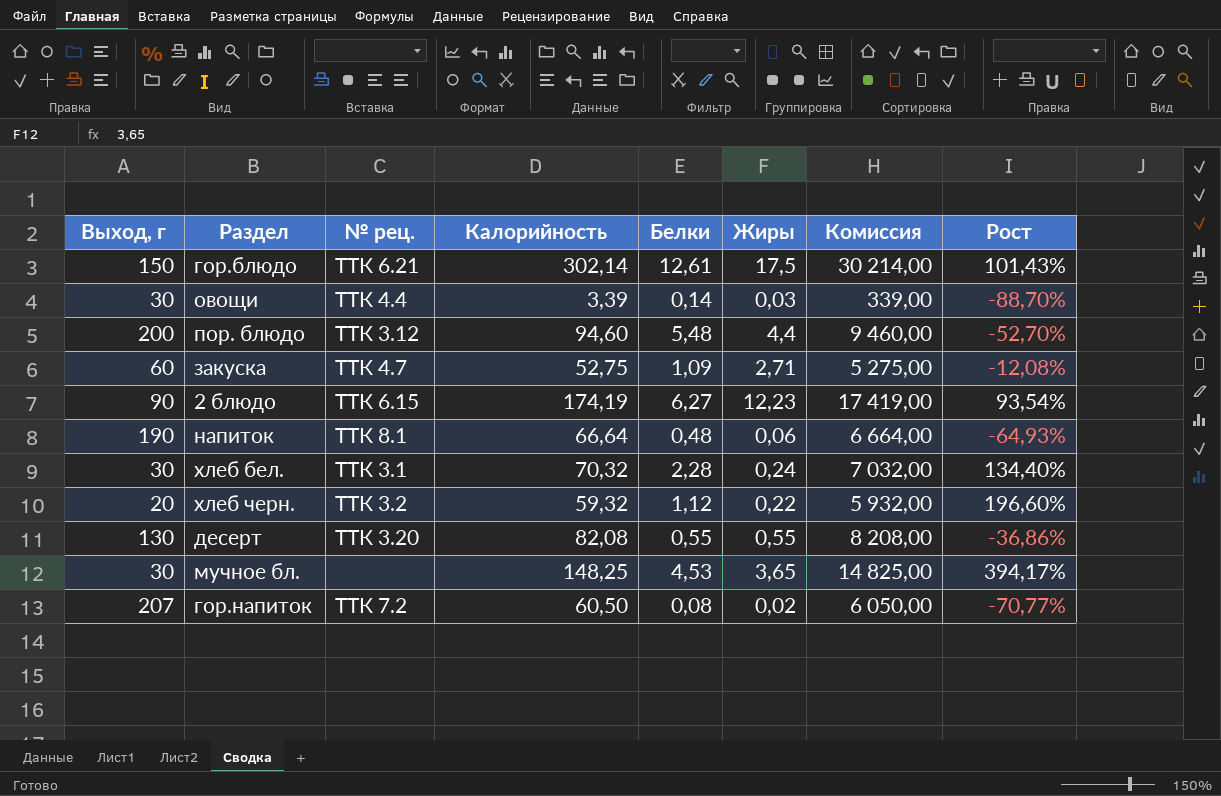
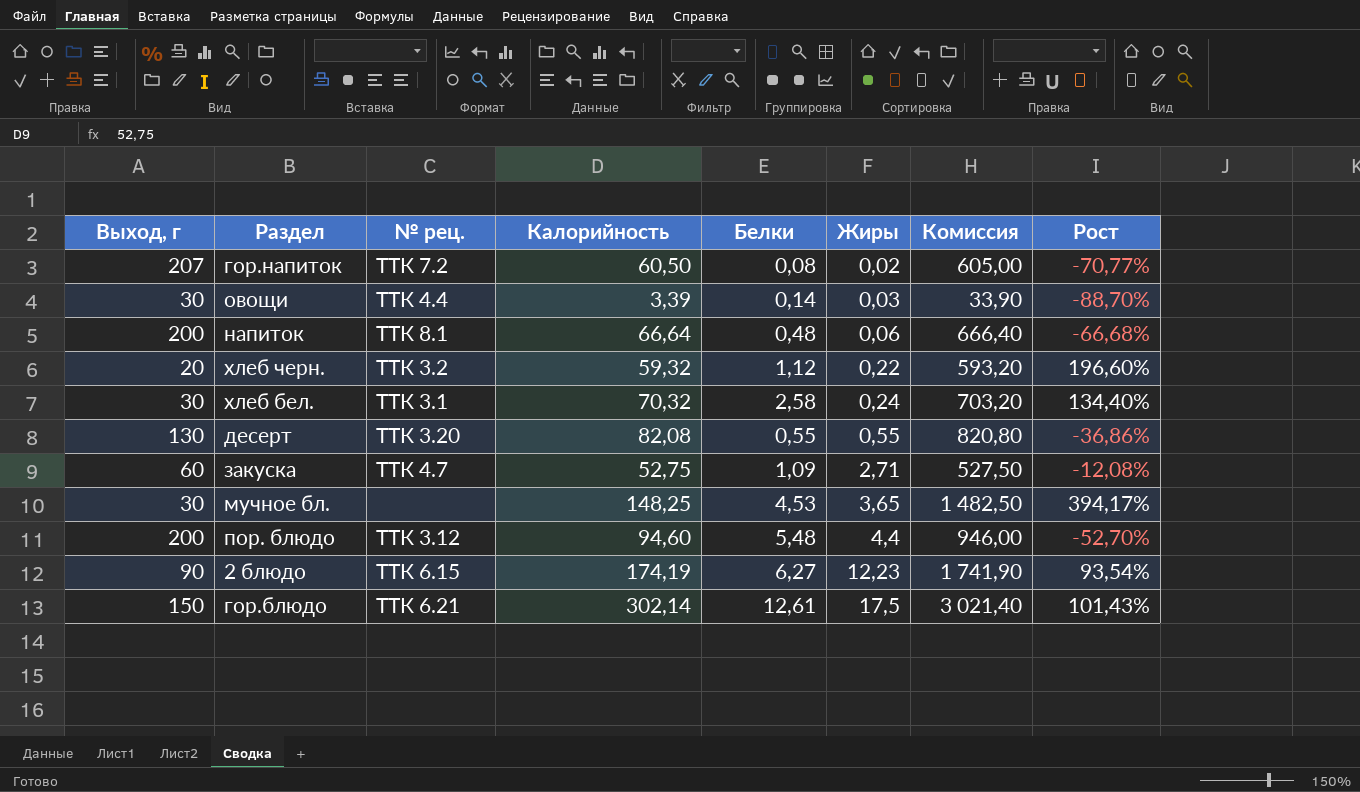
row order: none -> Жиры ascending
column Комиссия | formula: [Калорийность] * 100 -> [Калорийность] * 10
напиток | Выход, г: 190 -> 200
напиток | Рост: -64,93% -> -66,68%
хлеб бел. | Белки: 2,28 -> 2,58

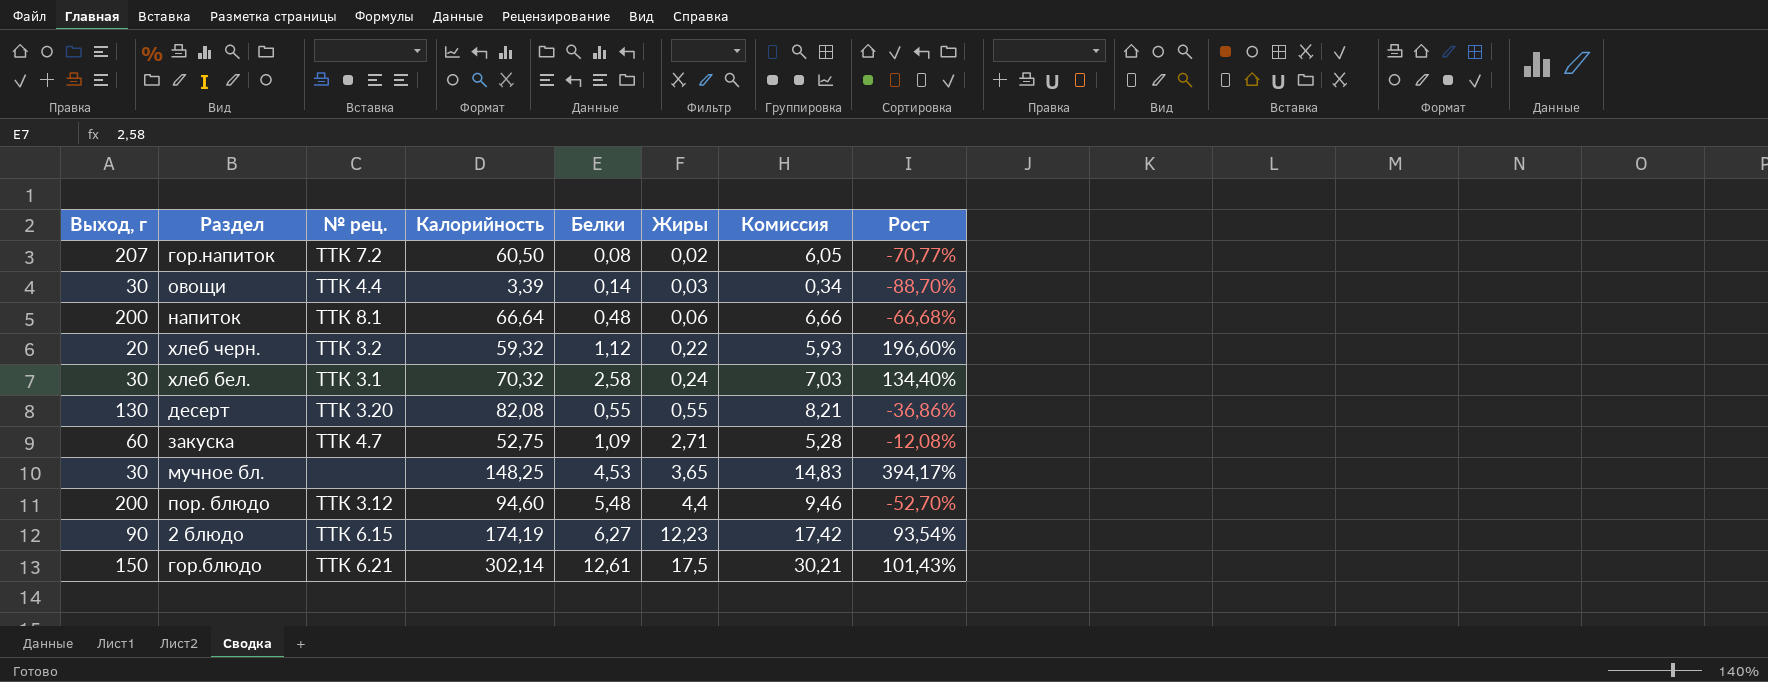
column Комиссия | formula: [Калорийность] * 10 -> [Калорийность] * 0,1

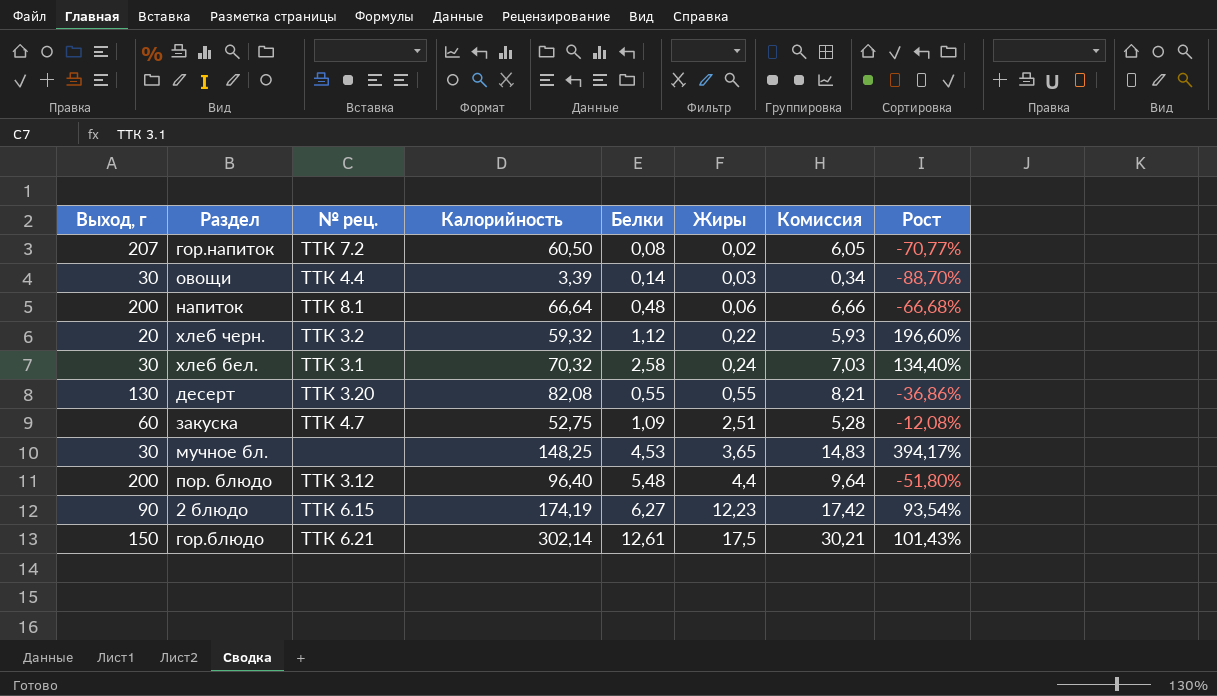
закуска | Жиры: 2,71 -> 2,51
пор. блюдо | Калорийность: 94,60 -> 96,40
пор. блюдо | Комиссия: 9,46 -> 9,64
пор. блюдо | Рост: -52,70% -> -51,80%

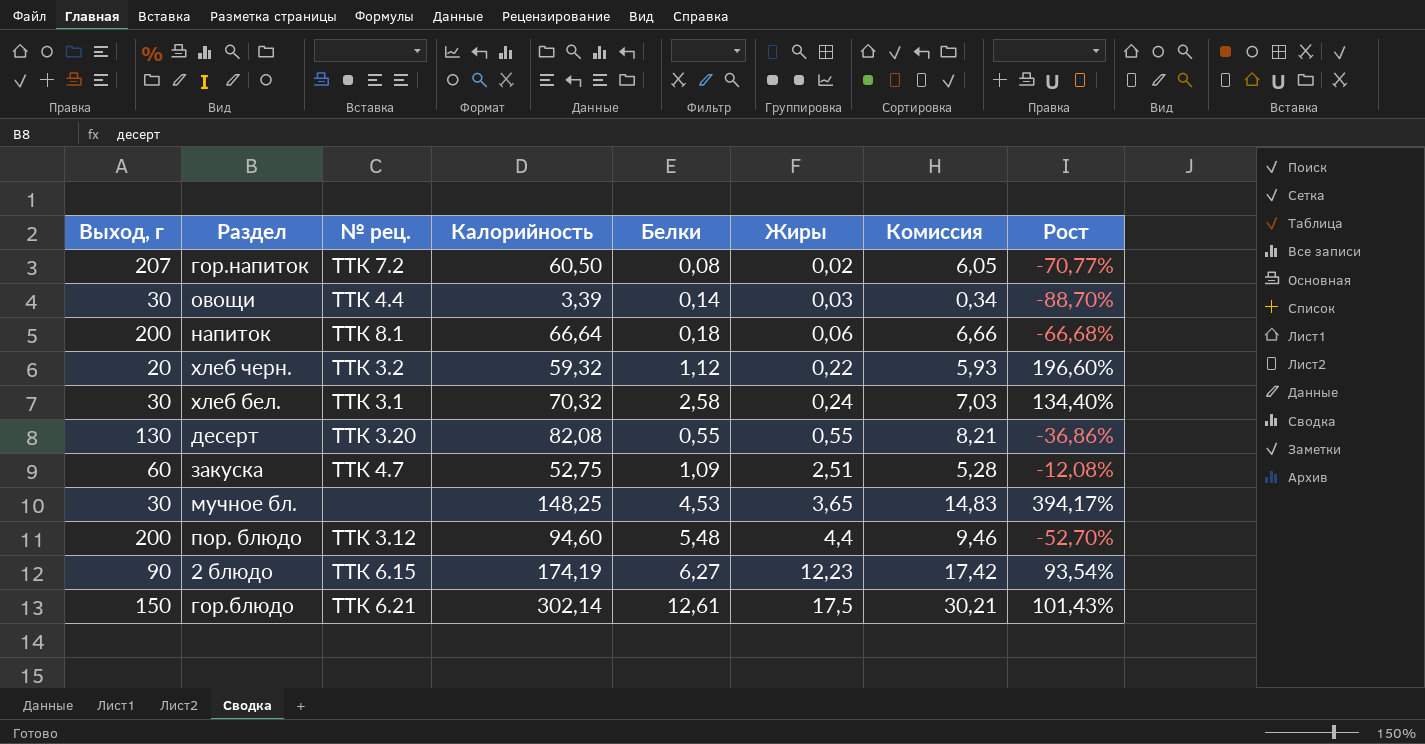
напиток | Белки: 0,48 -> 0,18
пор. блюдо | Калорийность: 96,40 -> 94,60
пор. блюдо | Комиссия: 9,64 -> 9,46
пор. блюдо | Рост: -51,80% -> -52,70%

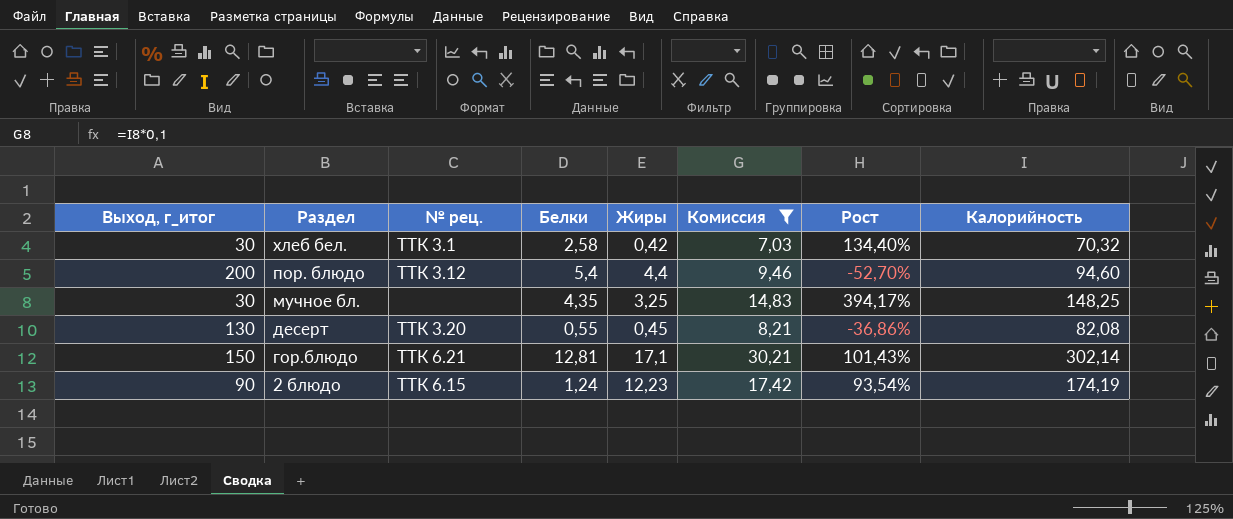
filter: none -> Комиссия >= 7,03
row order: Жиры ascending -> Раздел descending
column name: Выход, г -> Выход, г_итог
column Калорийность | position: 4 -> 8
хлеб бел. | Жиры: 0,24 -> 0,42
пор. блюдо | Белки: 5,48 -> 5,4
мучное бл. | Белки: 4,53 -> 4,35
мучное бл. | Жиры: 3,65 -> 3,25
десерт | Жиры: 0,55 -> 0,45
гор.блюдо | Белки: 12,61 -> 12,81
гор.блюдо | Жиры: 17,5 -> 17,1
2 блюдо | Белки: 6,27 -> 1,24

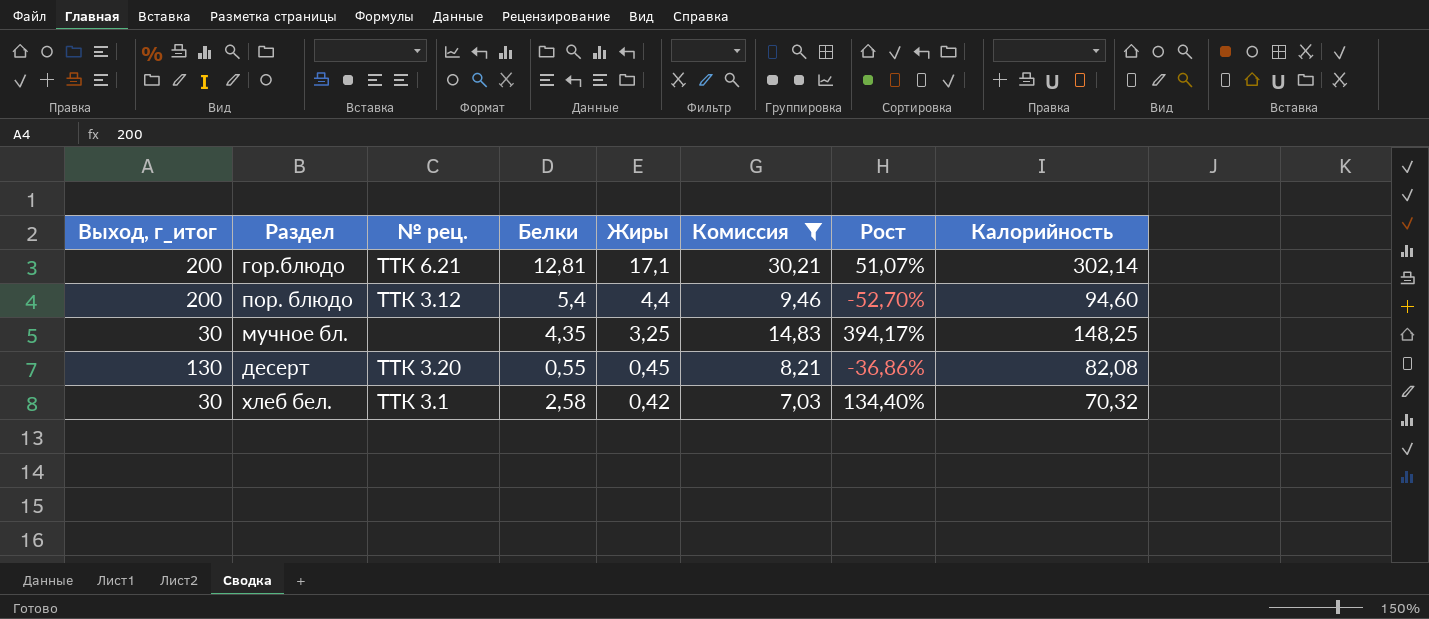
row order: Раздел descending -> Жиры descending
row 2 блюдо: 90 | ТТК 6.15 | 1,24 | 12,23 | 17,42 | 93,54% | 174,19 -> none
гор.блюдо | Выход, г_итог: 150 -> 200
гор.блюдо | Рост: 101,43% -> 51,07%

